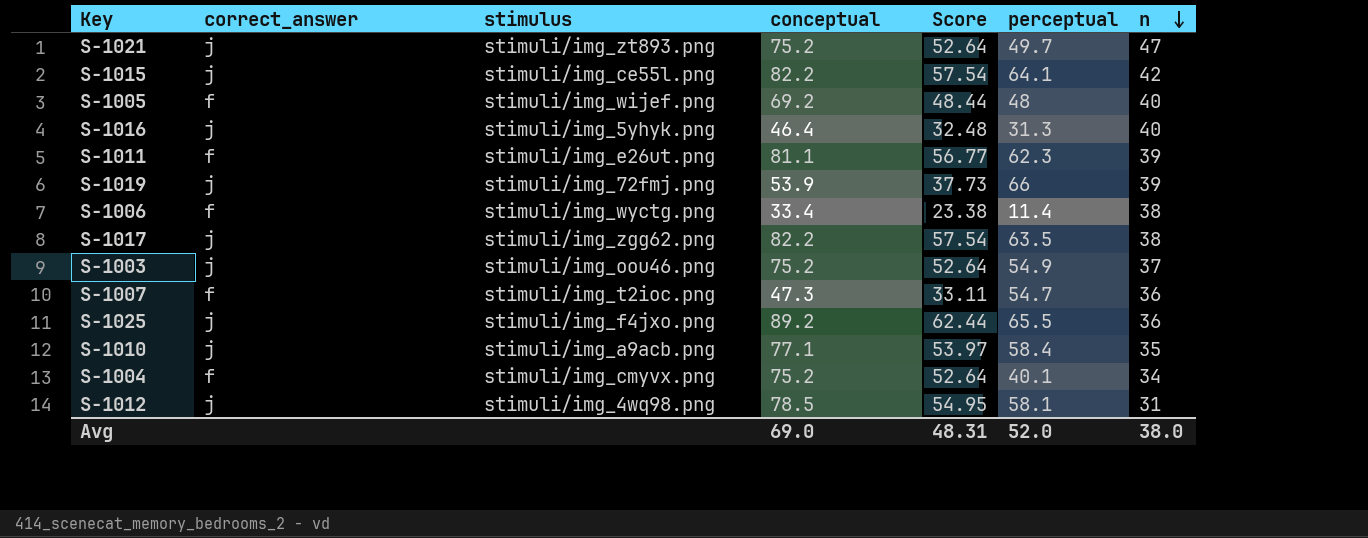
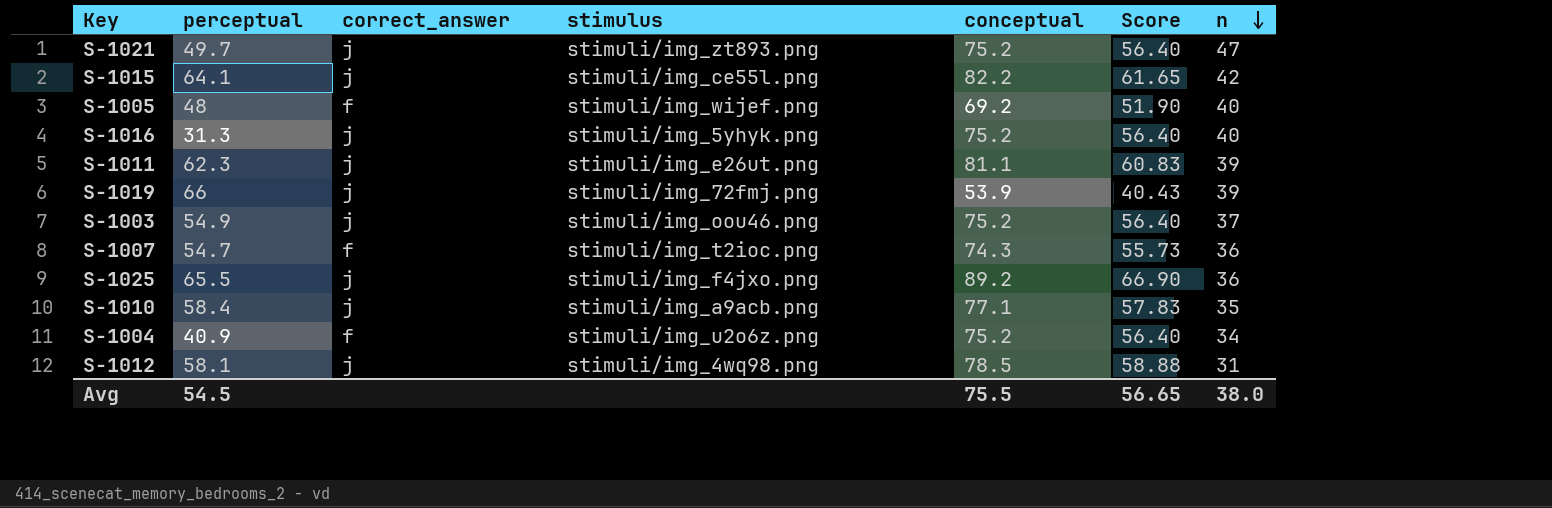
column perceptual | position: 6 -> 2
column Score | formula: [conceptual] * 0.7 -> [conceptual] * 0.75
row S-1006: f | stimuli/img_wyctg.png | 33.4 | 23.38 | 11.4 | 38 -> none
row S-1017: j | stimuli/img_zgg62.png | 82.2 | 57.54 | 63.5 | 38 -> none
S-1016 | conceptual: 46.4 -> 75.2
S-1011 | correct_answer: f -> j
S-1007 | conceptual: 47.3 -> 74.3
S-1004 | perceptual: 40.1 -> 40.9
S-1004 | stimulus: stimuli/img_cmyvx.png -> stimuli/img_u2o6z.png
Avg | perceptual: 52.0 -> 54.5
Avg | conceptual: 69.0 -> 75.5
Avg | Score: 48.31 -> 56.65

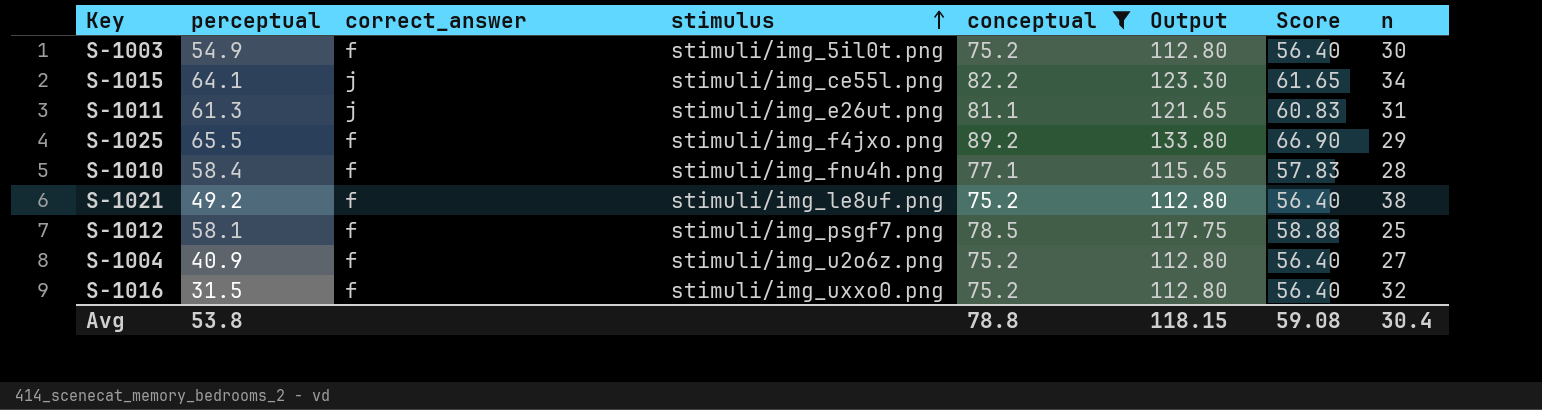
filter: none -> conceptual >= 75.2
row order: n descending -> stimulus ascending
column Output | formula: none -> [conceptual] * 1.5
S-1003 | correct_answer: j -> f
S-1003 | stimulus: stimuli/img_oou46.png -> stimuli/img_5il0t.png
S-1003 | n: 37 -> 30
S-1015 | n: 42 -> 34
S-1011 | perceptual: 62.3 -> 61.3
S-1011 | n: 39 -> 31
S-1025 | correct_answer: j -> f
S-1025 | n: 36 -> 29
S-1010 | correct_answer: j -> f
S-1010 | stimulus: stimuli/img_a9acb.png -> stimuli/img_fnu4h.png
S-1010 | n: 35 -> 28
S-1021 | perceptual: 49.7 -> 49.2
S-1021 | correct_answer: j -> f
S-1021 | stimulus: stimuli/img_zt893.png -> stimuli/img_le8uf.png
S-1021 | n: 47 -> 38
S-1012 | correct_answer: j -> f
S-1012 | stimulus: stimuli/img_4wq98.png -> stimuli/img_psgf7.png
S-1012 | n: 31 -> 25
S-1004 | n: 34 -> 27
S-1016 | perceptual: 31.3 -> 31.5
S-1016 | correct_answer: j -> f
S-1016 | stimulus: stimuli/img_5yhyk.png -> stimuli/img_uxxo0.png
S-1016 | n: 40 -> 32
Avg | perceptual: 54.5 -> 53.8
Avg | conceptual: 75.5 -> 78.8
Avg | Score: 56.65 -> 59.08
Avg | n: 38.0 -> 30.4

